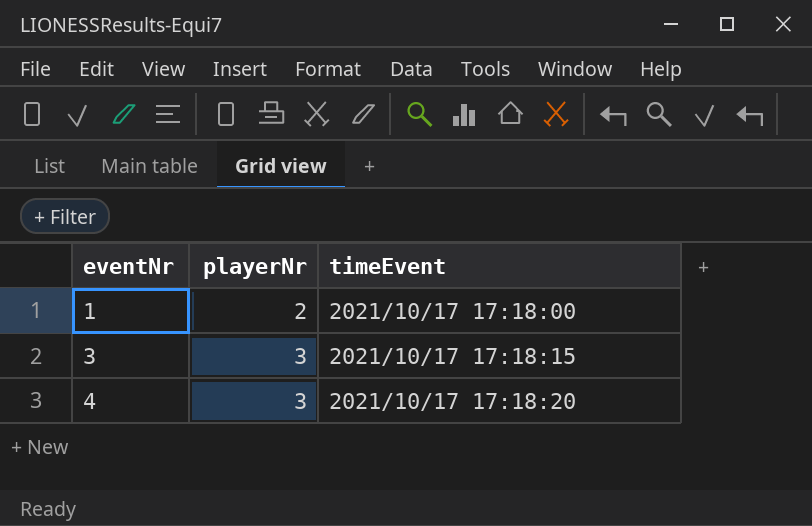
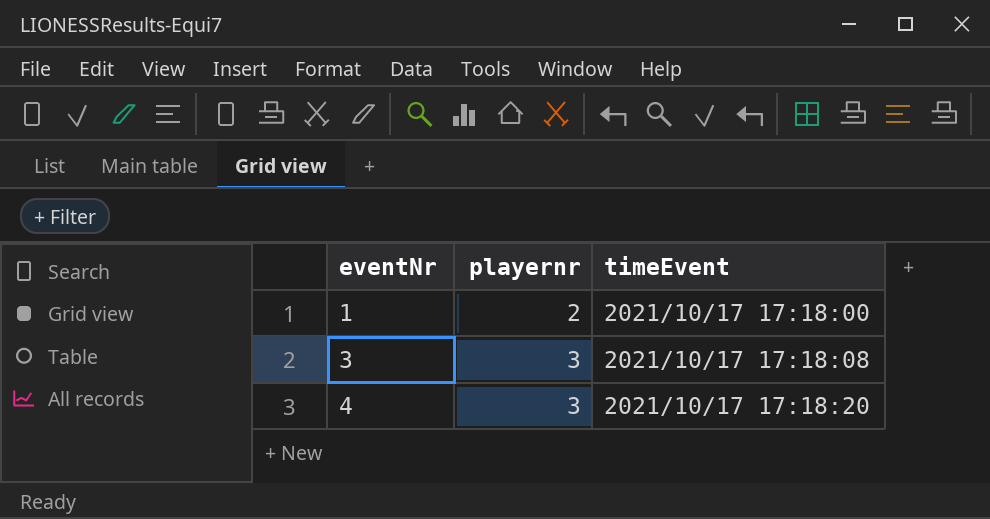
column name: playerNr -> playernr
3 | timeEvent: 2021/10/17 17:18:15 -> 2021/10/17 17:18:08

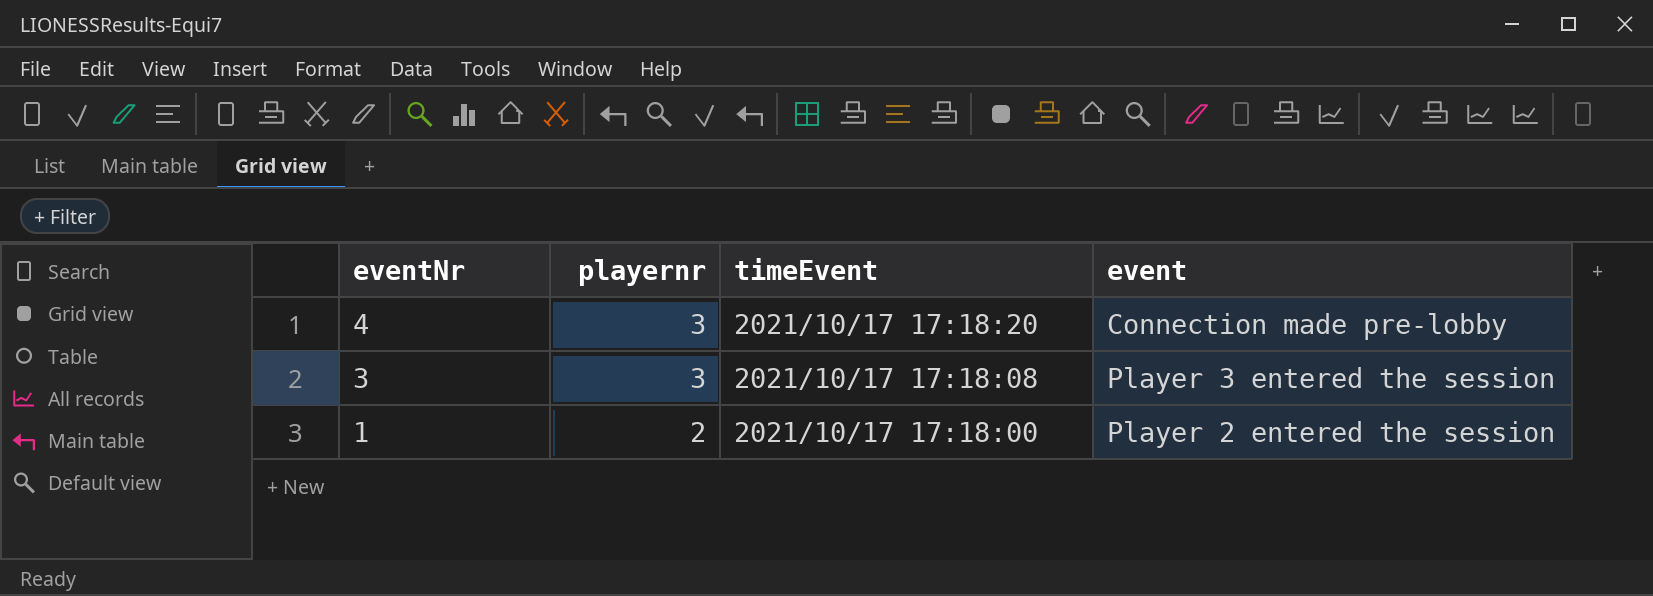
row order: eventNr ascending -> eventNr descending
column event | position: none -> 4

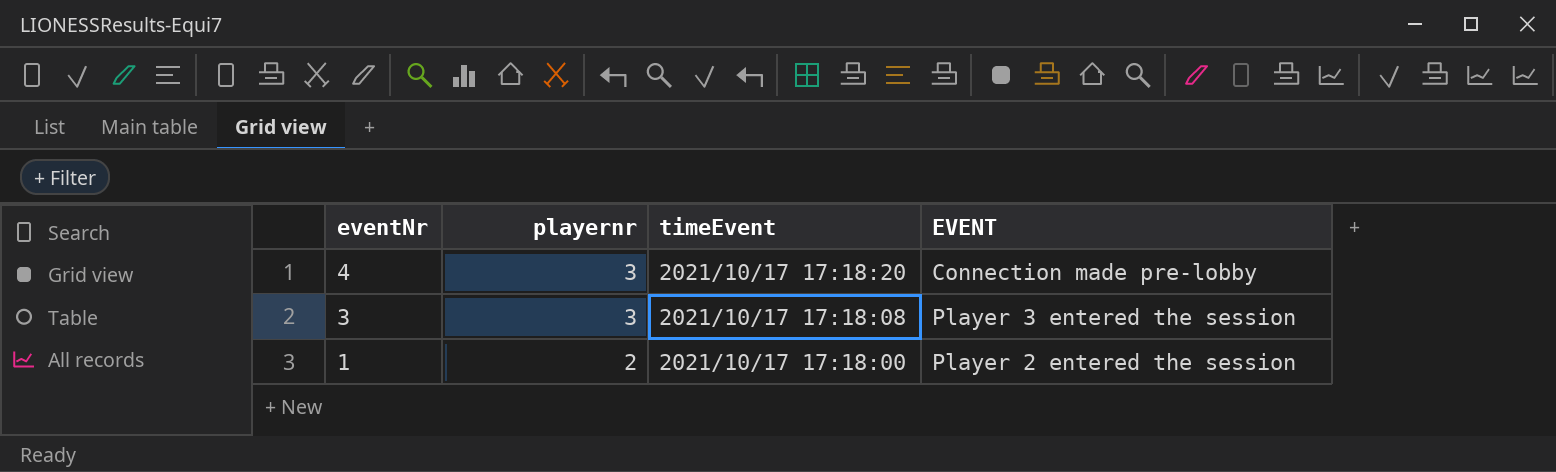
column name: event -> EVENT

